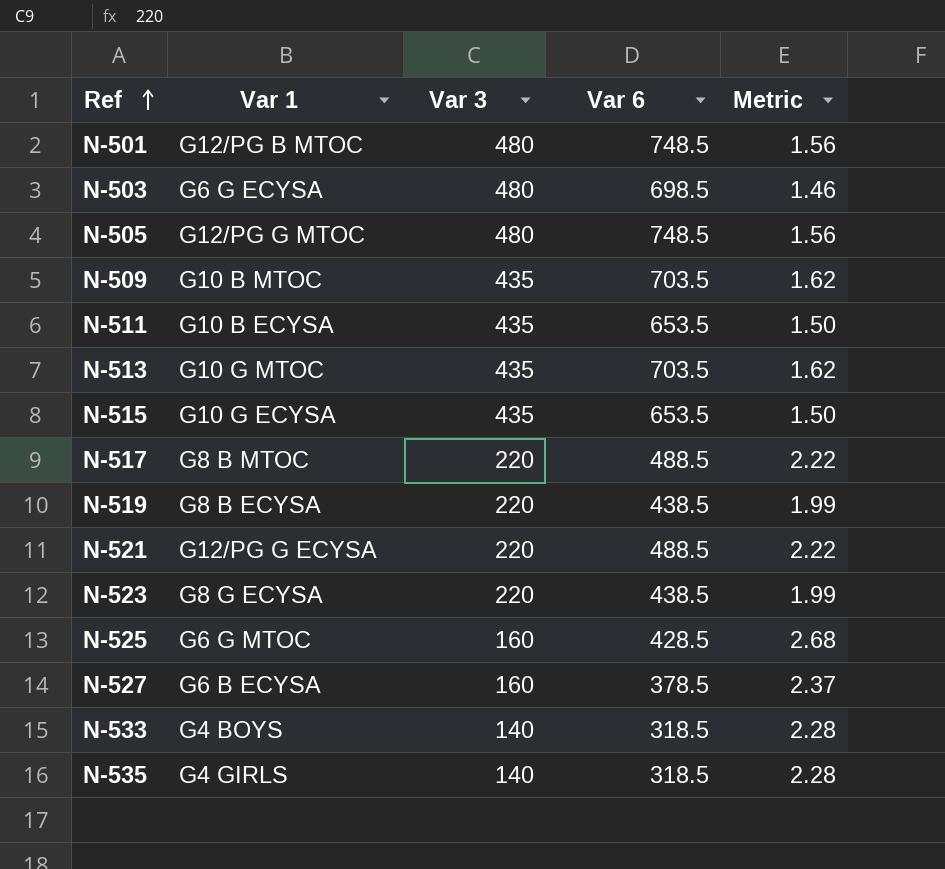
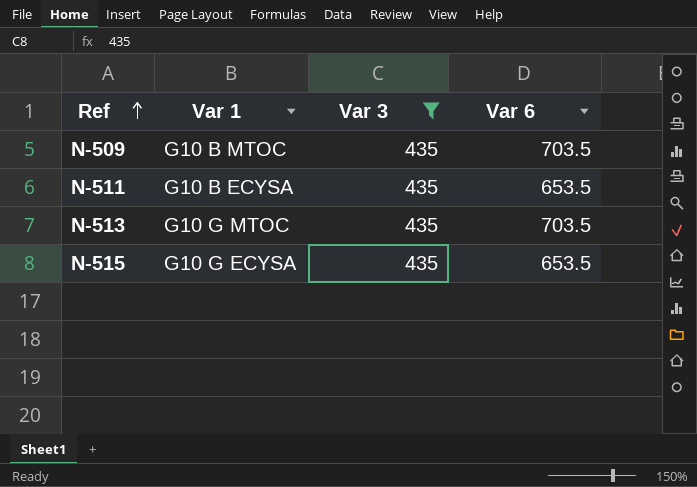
filter: none -> Var 3 = 435
column Metric | formula: [Var 6] / [Var 3] -> none

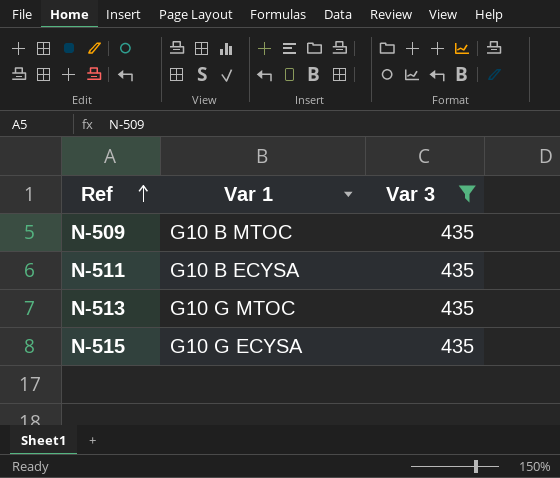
column Var 6 | position: 4 -> none

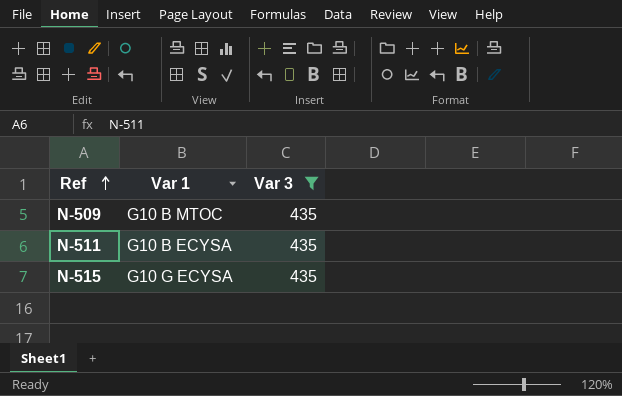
row N-513: G10 G MTOC | 435 -> none

